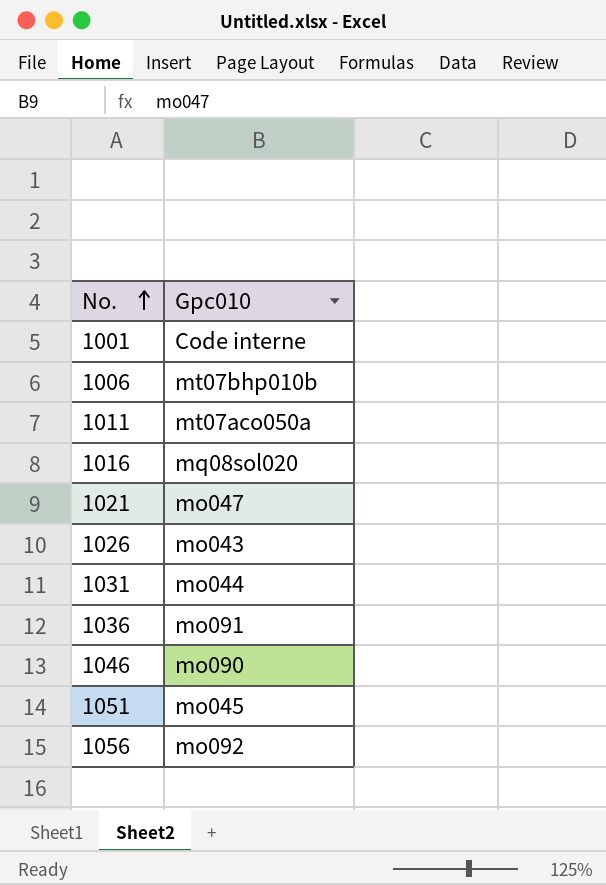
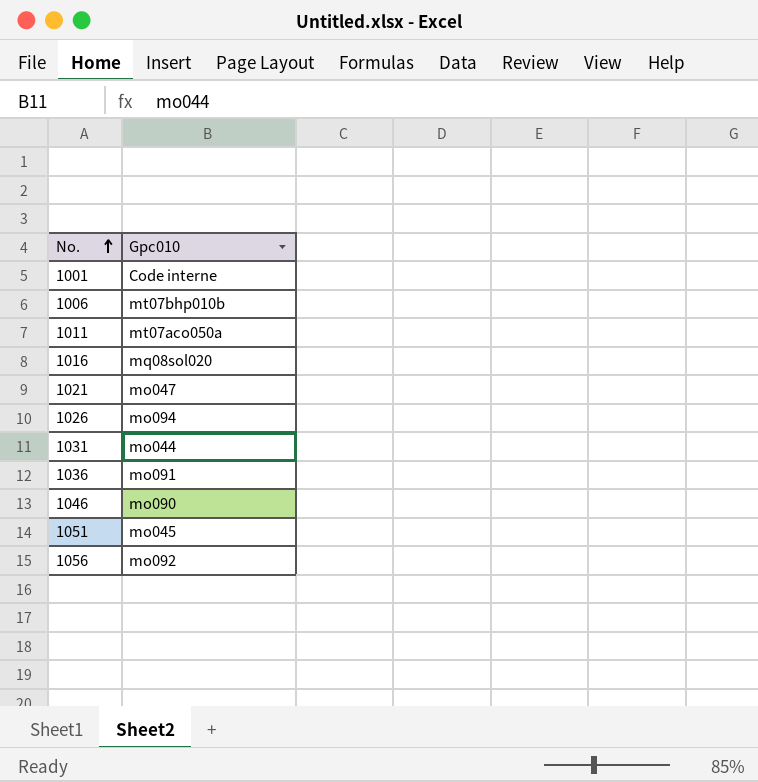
1026 | Gpc010: mo043 -> mo094

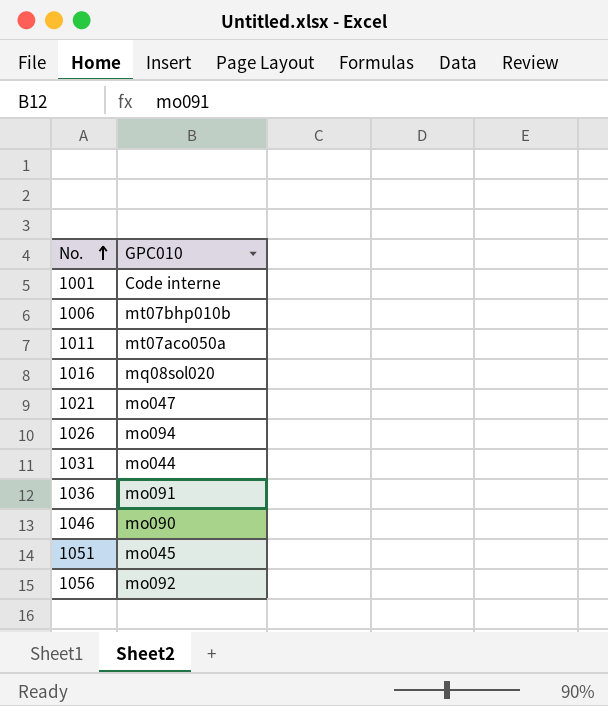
column name: Gpc010 -> GPC010

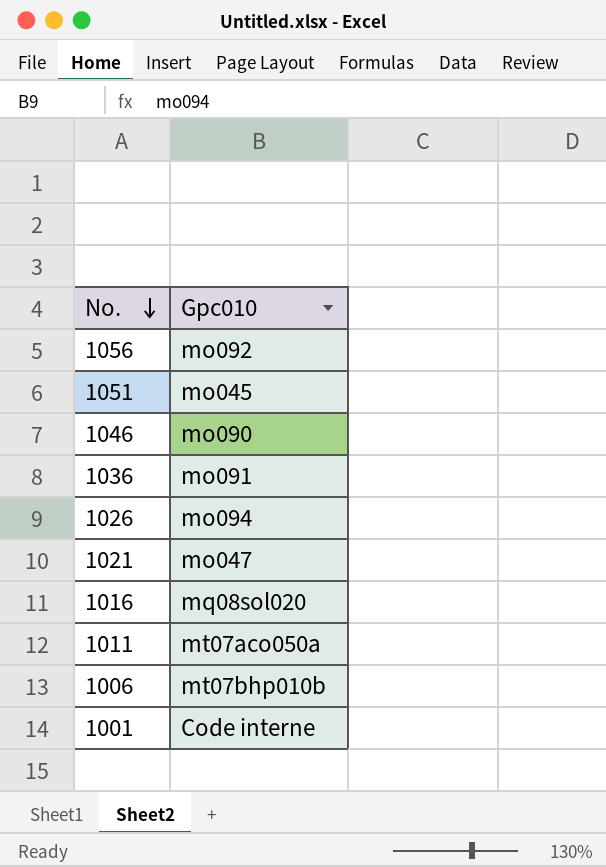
row order: No. ascending -> No. descending
column name: GPC010 -> Gpc010
row 1031: mo044 -> none

